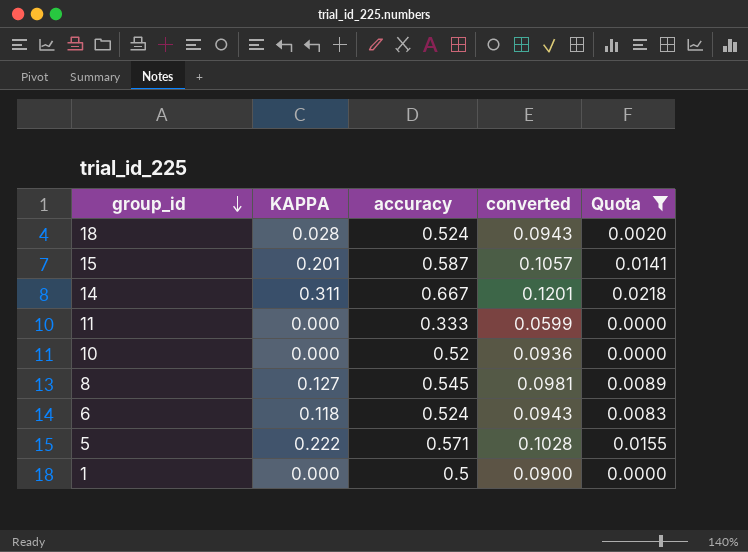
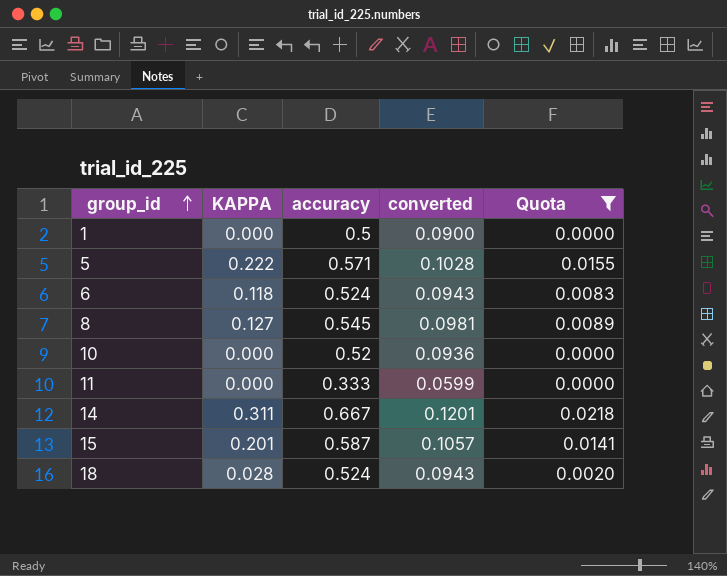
row order: group_id descending -> group_id ascending

